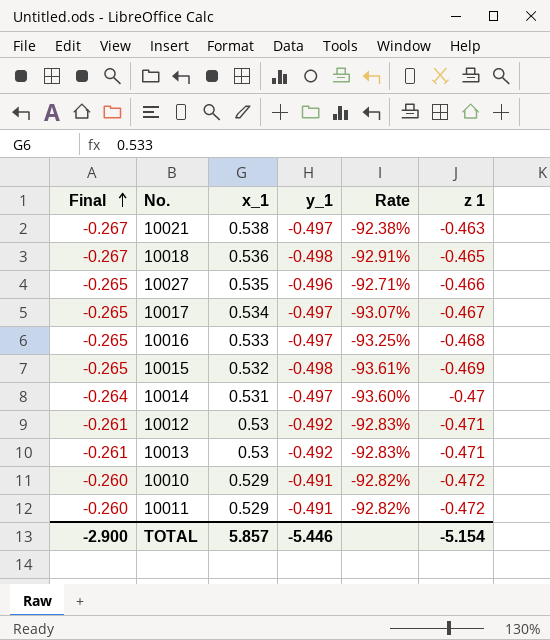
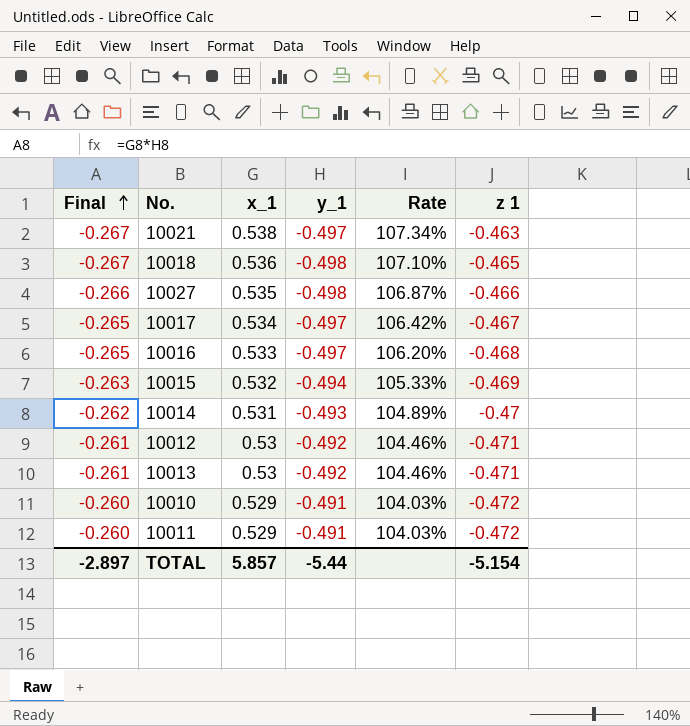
column Rate | formula: [y_1] / [x_1] -> [y_1] / [z 1]
10027 | Final: -0.265 -> -0.266
10027 | y_1: -0.496 -> -0.498
10015 | Final: -0.265 -> -0.263
10015 | y_1: -0.498 -> -0.494
10014 | Final: -0.264 -> -0.262
10014 | y_1: -0.497 -> -0.493
TOTAL | Final: -2.900 -> -2.897
TOTAL | y_1: -5.446 -> -5.44

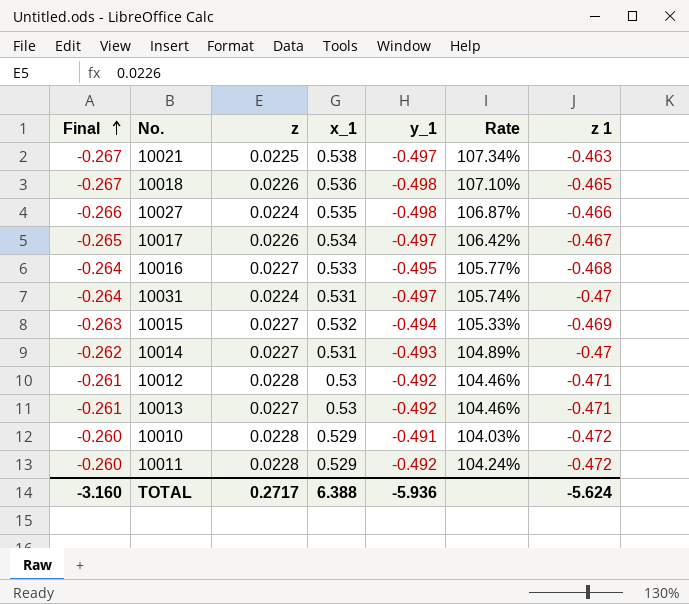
column z | position: none -> 3
10016 | Final: -0.265 -> -0.264
10016 | y_1: -0.497 -> -0.495
10016 | Rate: 106.20% -> 105.77%
row 10031: none -> -0.264 | 0.0224 | 0.531 | -0.497 | 105.74% | -0.47
10011 | y_1: -0.491 -> -0.492
10011 | Rate: 104.03% -> 104.24%
TOTAL | Final: -2.897 -> -3.160
TOTAL | x_1: 5.857 -> 6.388
TOTAL | y_1: -5.44 -> -5.936
TOTAL | z 1: -5.154 -> -5.624

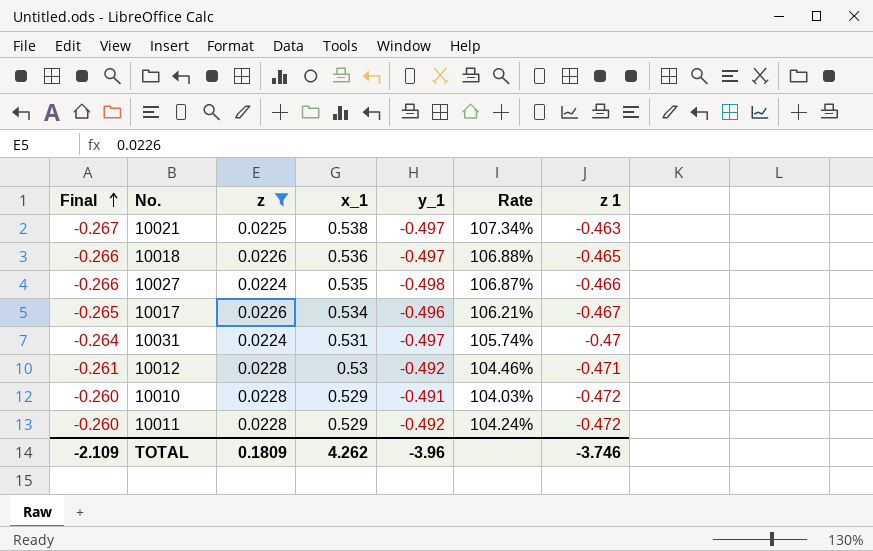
filter: none -> z != 0.0227
10018 | Final: -0.267 -> -0.266
10018 | y_1: -0.498 -> -0.497
10018 | Rate: 107.10% -> 106.88%
10017 | y_1: -0.497 -> -0.496
10017 | Rate: 106.42% -> 106.21%
TOTAL | Final: -3.160 -> -2.109
TOTAL | z: 0.2717 -> 0.1809
TOTAL | x_1: 6.388 -> 4.262
TOTAL | y_1: -5.936 -> -3.96
TOTAL | z 1: -5.624 -> -3.746

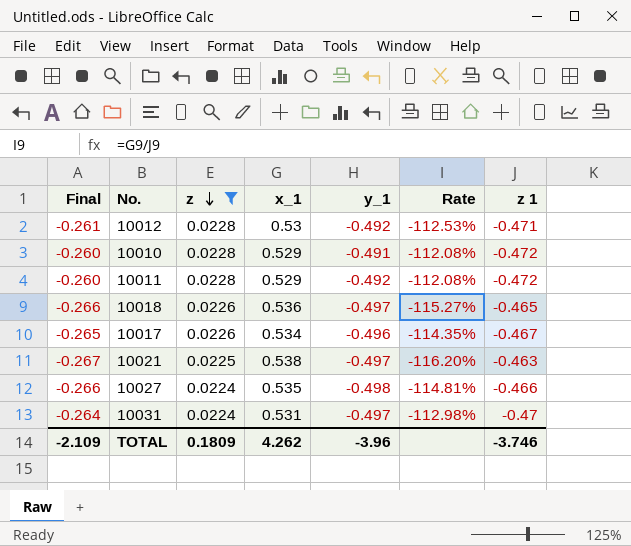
row order: Final ascending -> z descending
column Rate | formula: [y_1] / [z 1] -> [x_1] / [z 1]

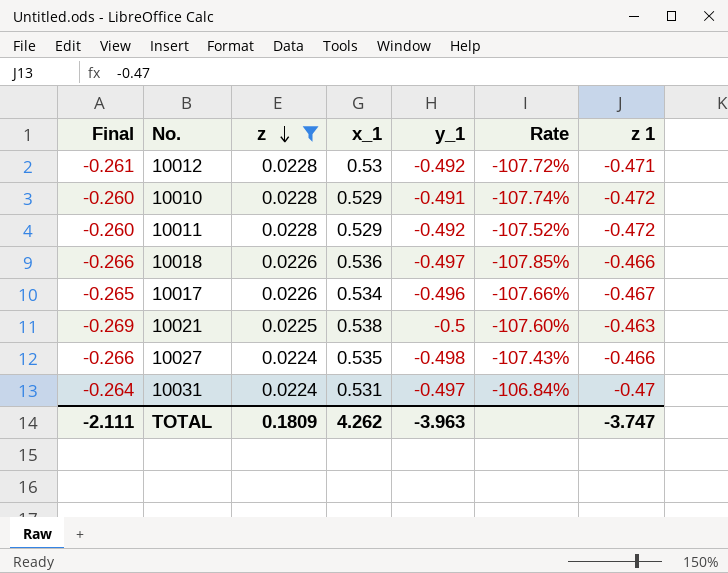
column Rate | formula: [x_1] / [z 1] -> [x_1] / [y_1]
10018 | z 1: -0.465 -> -0.466
10021 | Final: -0.267 -> -0.269
10021 | y_1: -0.497 -> -0.5
TOTAL | Final: -2.109 -> -2.111
TOTAL | y_1: -3.96 -> -3.963
TOTAL | z 1: -3.746 -> -3.747

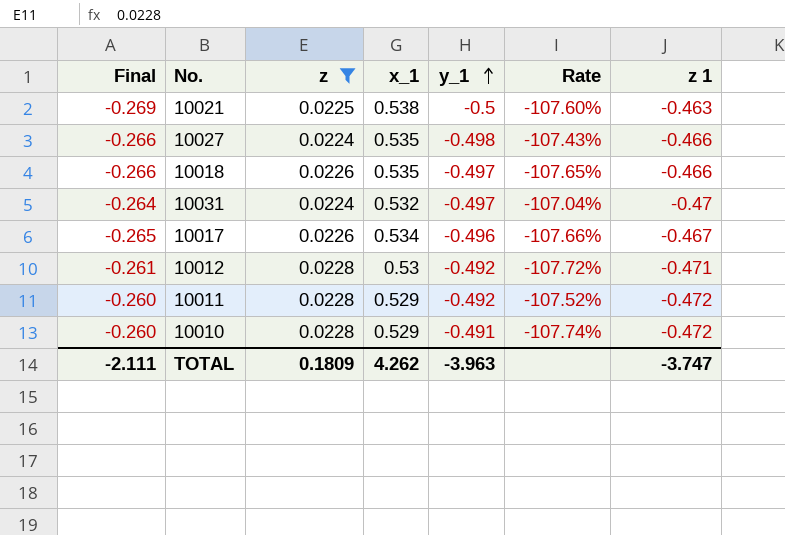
row order: z descending -> y_1 ascending
10018 | x_1: 0.536 -> 0.535
10018 | Rate: -107.85% -> -107.65%
10031 | x_1: 0.531 -> 0.532
10031 | Rate: -106.84% -> -107.04%

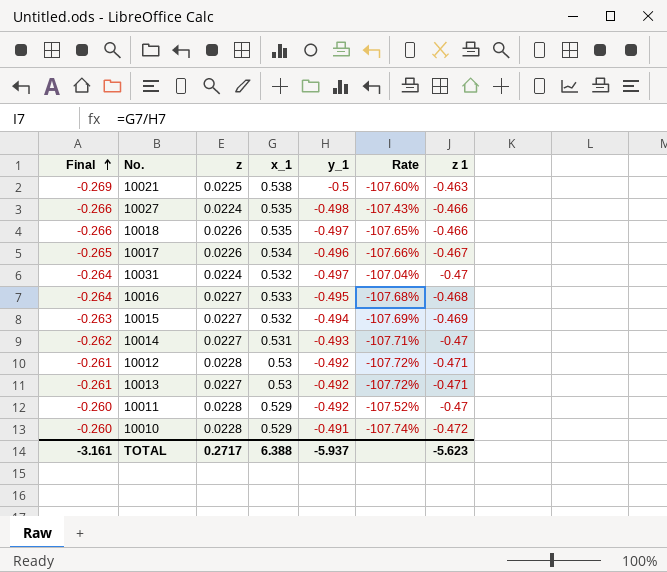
filter: z != 0.0227 -> none
row order: y_1 ascending -> Final ascending
10011 | z 1: -0.472 -> -0.47
TOTAL | Final: -2.111 -> -3.161
TOTAL | z: 0.1809 -> 0.2717
TOTAL | x_1: 4.262 -> 6.388
TOTAL | y_1: -3.963 -> -5.937
TOTAL | z 1: -3.747 -> -5.623

